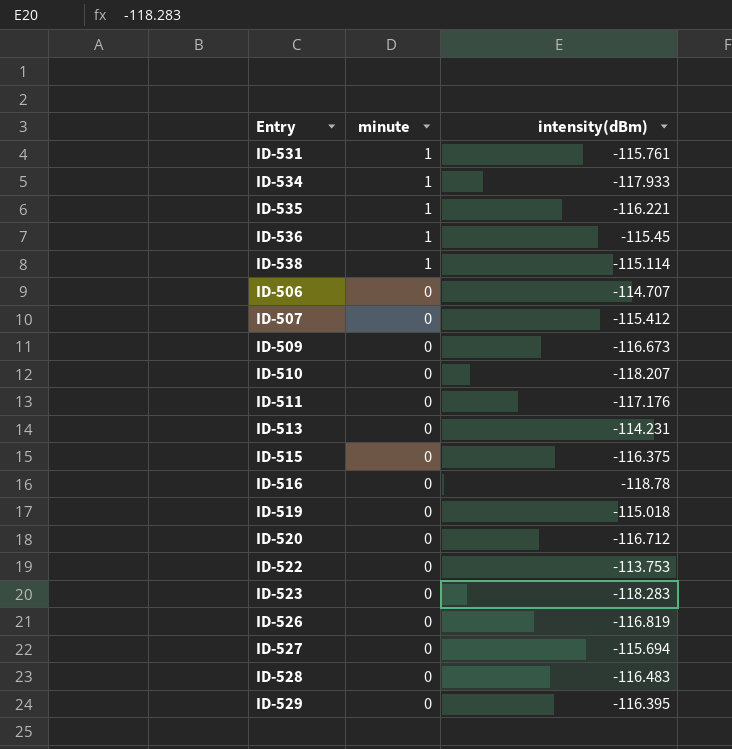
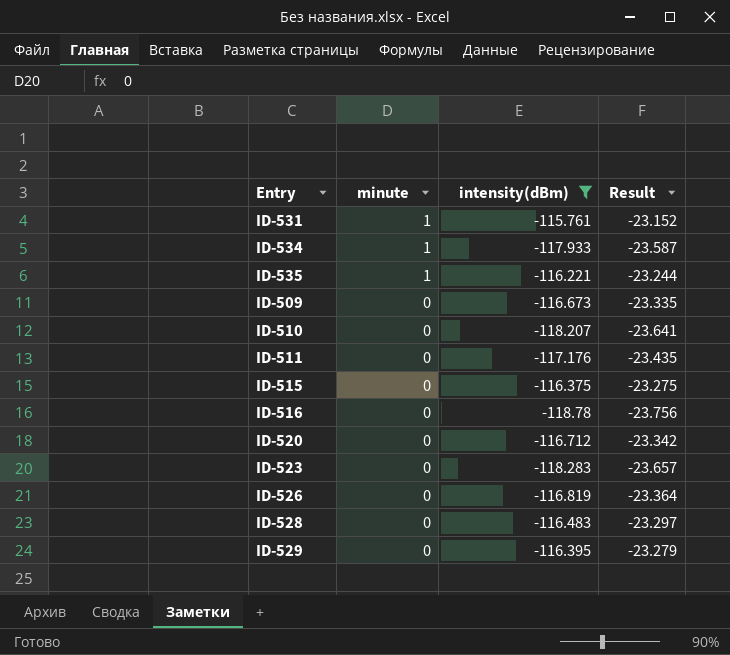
filter: none -> intensity(dBm) <= -115.761
column Result | formula: none -> [intensity(dBm)] * 0.2

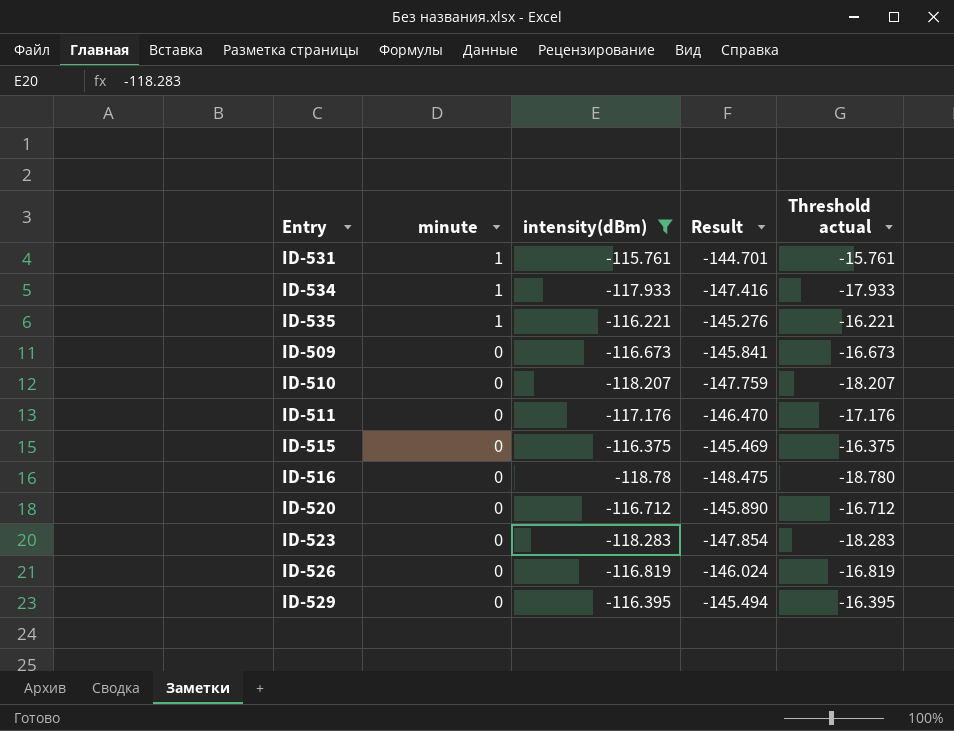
column Result | formula: [intensity(dBm)] * 0.2 -> [intensity(dBm)] * 1.25
column Threshold actual | formula: none -> [intensity(dBm)] + 100
row ID-528: 0 | -116.483 | -23.297 -> none

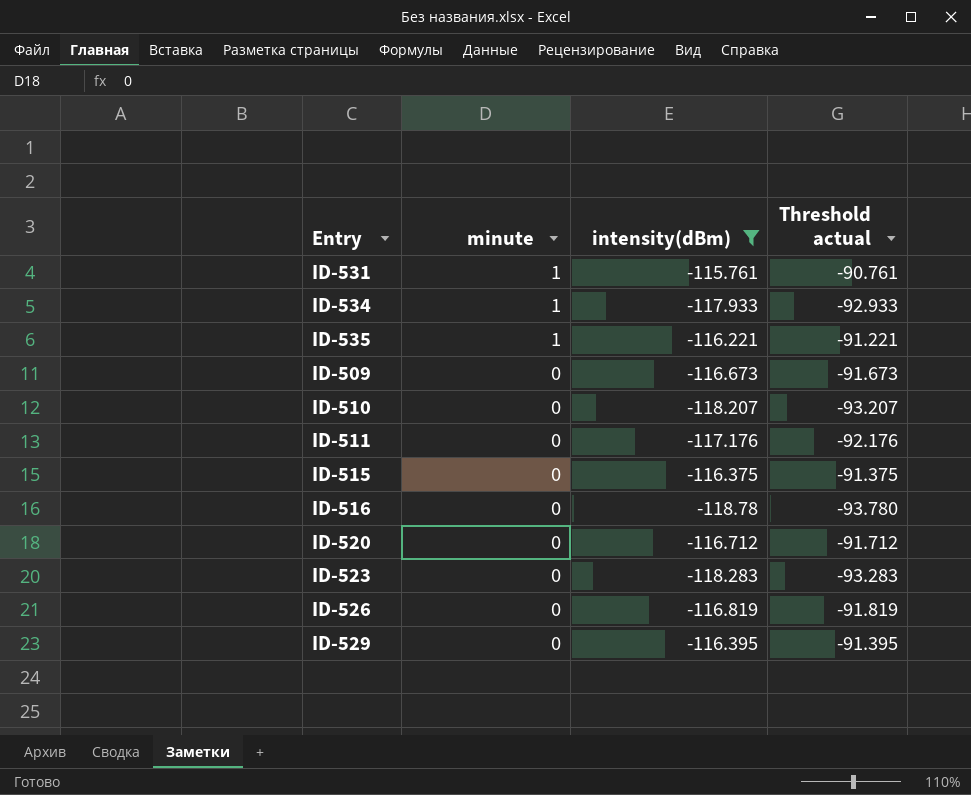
column Result | formula: [intensity(dBm)] * 1.25 -> none
column Threshold actual | formula: [intensity(dBm)] + 100 -> [intensity(dBm)] + 25

